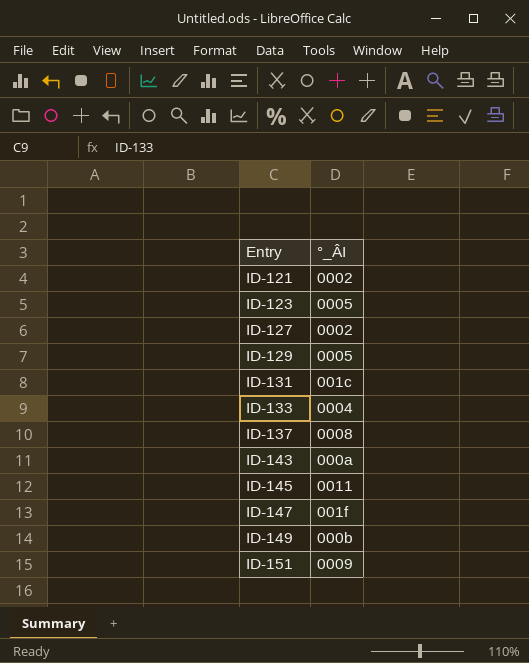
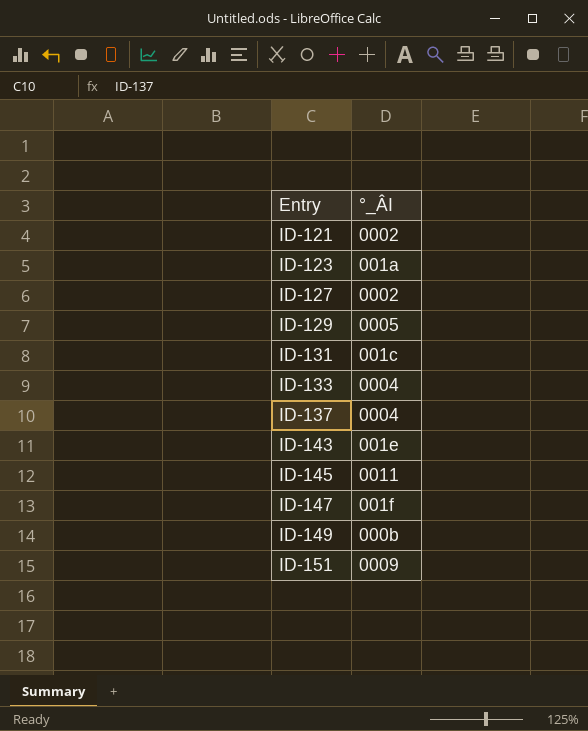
ID-123 | °_ÂI: 0005 -> 001a
ID-137 | °_ÂI: 0008 -> 0004
ID-143 | °_ÂI: 000a -> 001e

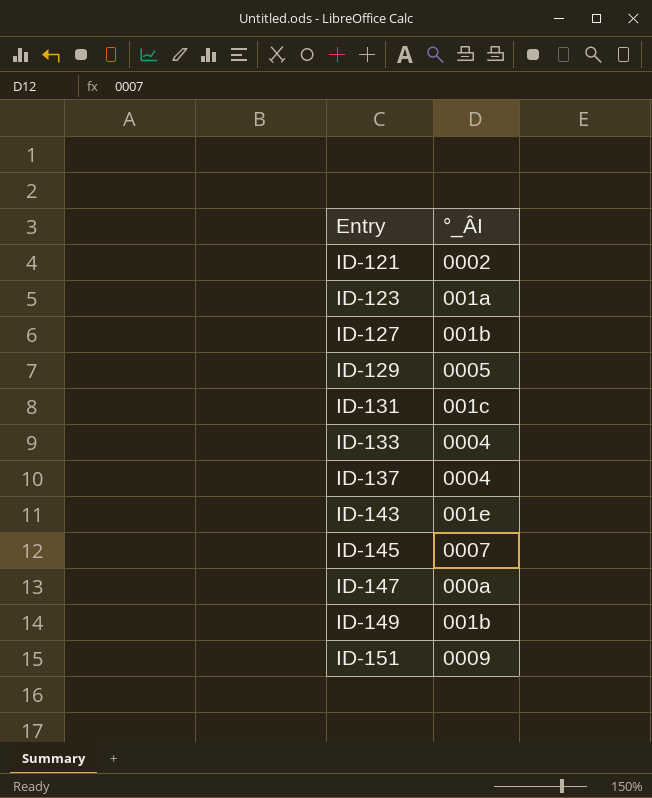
ID-127 | °_ÂI: 0002 -> 001b
ID-145 | °_ÂI: 0011 -> 0007
ID-147 | °_ÂI: 001f -> 000a
ID-149 | °_ÂI: 000b -> 001b

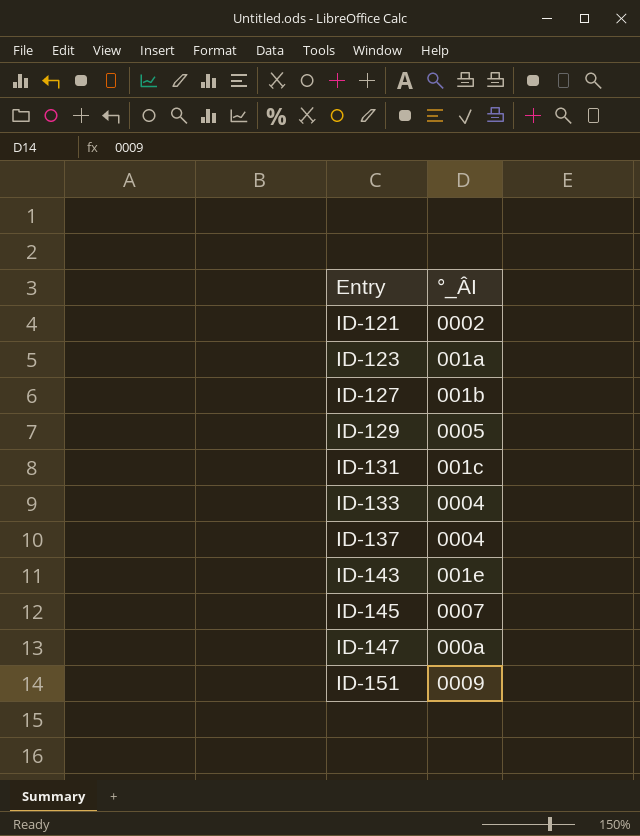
row ID-149: 001b -> none

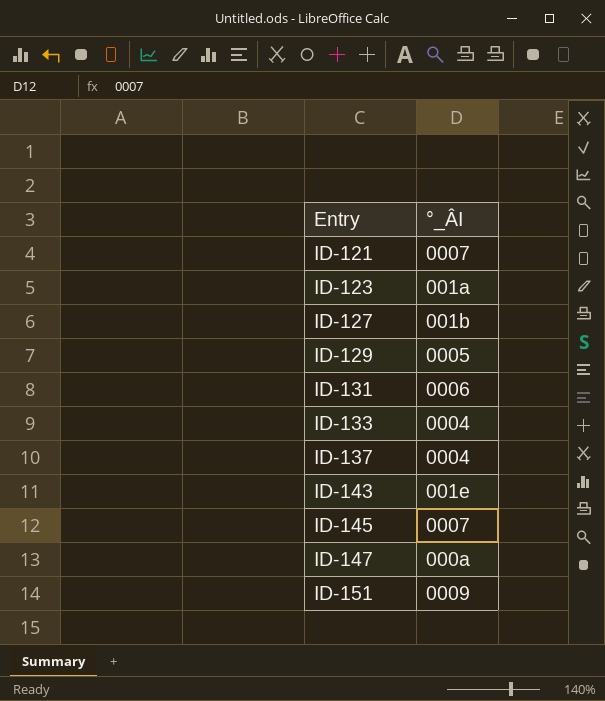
ID-121 | °_ÂI: 0002 -> 0007
ID-131 | °_ÂI: 001c -> 0006

